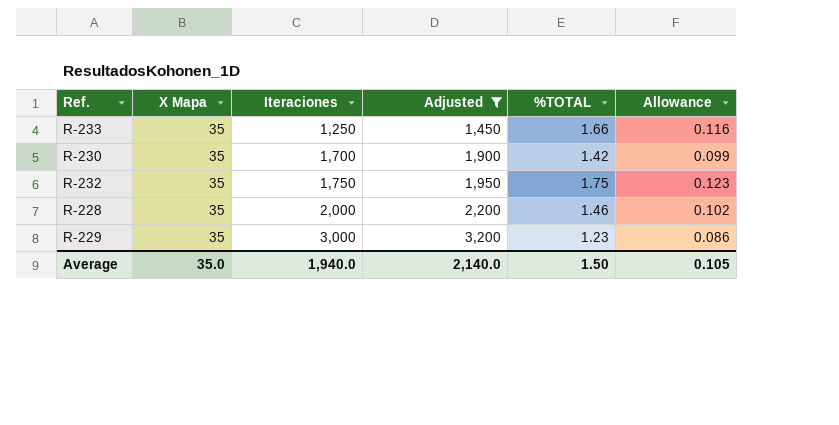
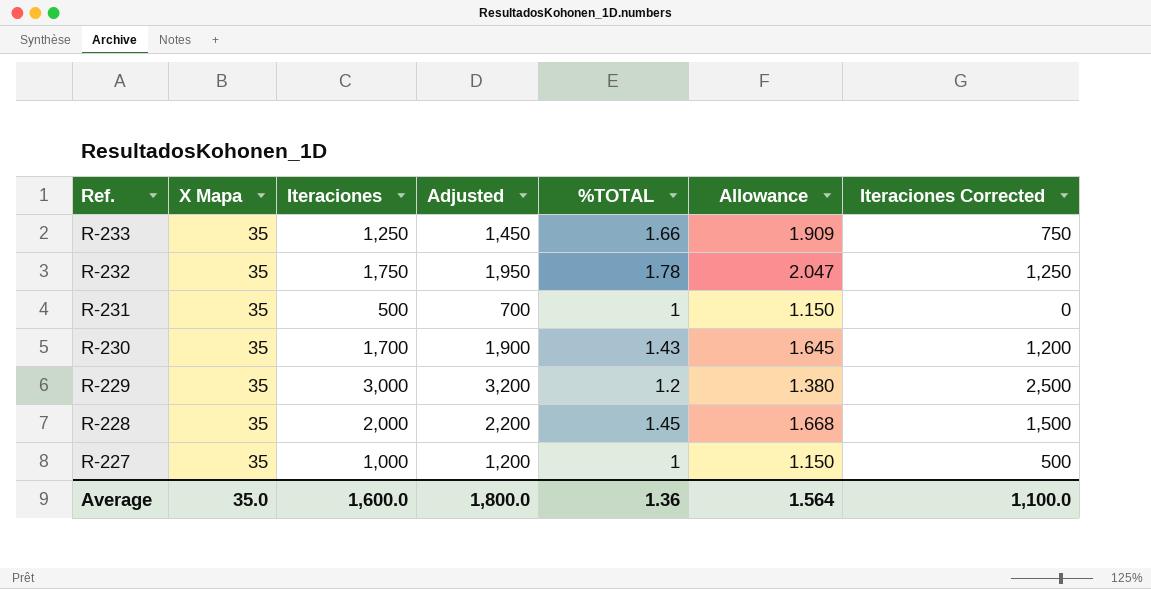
filter: Adjusted >= 1,450 -> none
row order: Iteraciones ascending -> Ref. descending
column Allowance | formula: [%TOTAL] * 0.07 -> [%TOTAL] * 1.15
column Iteraciones Corrected | formula: none -> [Iteraciones] - 500
R-232 | %TOTAL: 1.75 -> 1.78
R-230 | %TOTAL: 1.42 -> 1.43
R-229 | %TOTAL: 1.23 -> 1.2
R-228 | %TOTAL: 1.46 -> 1.45
Average | Iteraciones: 1,940.0 -> 1,600.0
Average | Adjusted: 2,140.0 -> 1,800.0
Average | %TOTAL: 1.50 -> 1.36
Average | Allowance: 0.105 -> 1.564

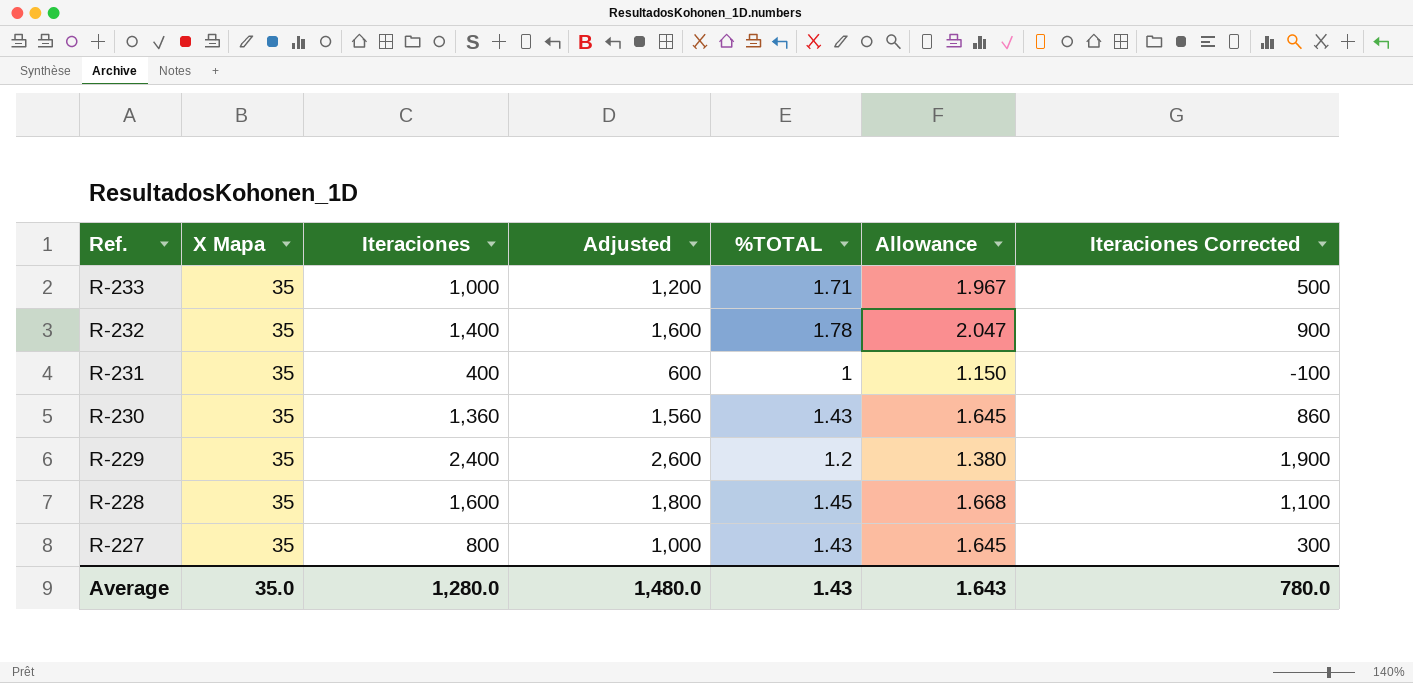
R-233 | Iteraciones: 1,250 -> 1,000
R-233 | Adjusted: 1,450 -> 1,200
R-233 | %TOTAL: 1.66 -> 1.71
R-233 | Allowance: 1.909 -> 1.967
R-233 | Iteraciones Corrected: 750 -> 500
R-232 | Iteraciones: 1,750 -> 1,400
R-232 | Adjusted: 1,950 -> 1,600
R-232 | Iteraciones Corrected: 1,250 -> 900
R-231 | Iteraciones: 500 -> 400
R-231 | Adjusted: 700 -> 600
R-231 | Iteraciones Corrected: 0 -> -100
R-230 | Iteraciones: 1,700 -> 1,360
R-230 | Adjusted: 1,900 -> 1,560
R-230 | Iteraciones Corrected: 1,200 -> 860
R-229 | Iteraciones: 3,000 -> 2,400
R-229 | Adjusted: 3,200 -> 2,600
R-229 | Iteraciones Corrected: 2,500 -> 1,900
R-228 | Iteraciones: 2,000 -> 1,600
R-228 | Adjusted: 2,200 -> 1,800
R-228 | Iteraciones Corrected: 1,500 -> 1,100
R-227 | Iteraciones: 1,000 -> 800
R-227 | Adjusted: 1,200 -> 1,000
R-227 | %TOTAL: 1 -> 1.43
R-227 | Allowance: 1.150 -> 1.645
R-227 | Iteraciones Corrected: 500 -> 300
Average | Iteraciones: 1,600.0 -> 1,280.0
Average | Adjusted: 1,800.0 -> 1,480.0
Average | %TOTAL: 1.36 -> 1.43
Average | Allowance: 1.564 -> 1.643
Average | Iteraciones Corrected: 1,100.0 -> 780.0

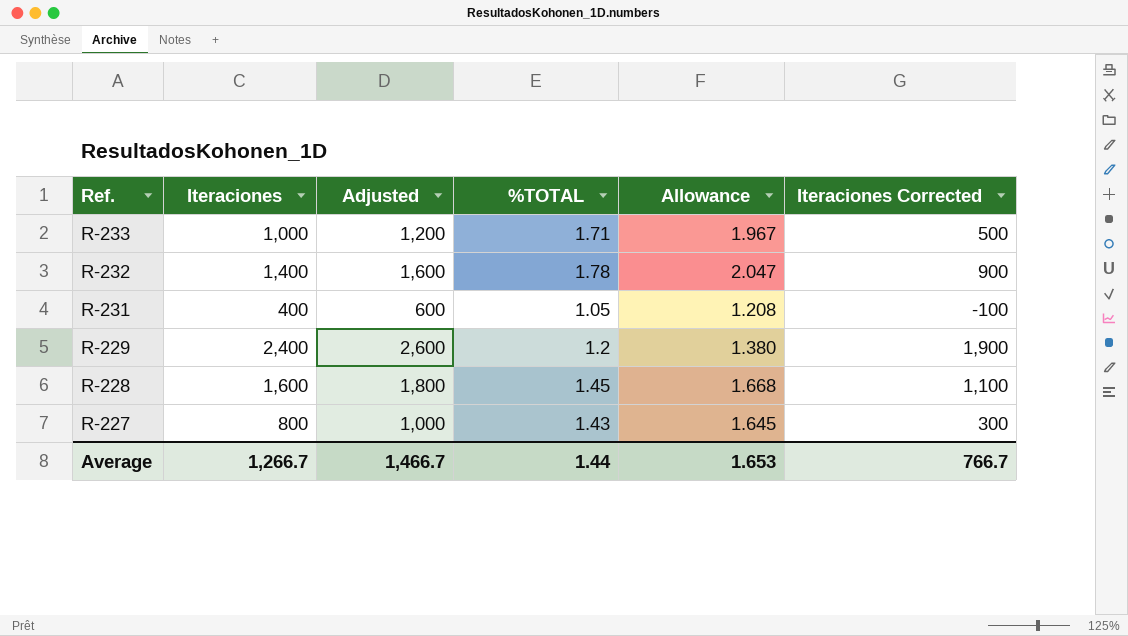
column X Mapa | position: 2 -> none
row R-230: 35 | 1,360 | 1,560 | 1.43 | 1.645 | 860 -> none
R-231 | %TOTAL: 1 -> 1.05
R-231 | Allowance: 1.150 -> 1.208
Average | Iteraciones: 1,280.0 -> 1,266.7
Average | Adjusted: 1,480.0 -> 1,466.7
Average | %TOTAL: 1.43 -> 1.44
Average | Allowance: 1.643 -> 1.653
Average | Iteraciones Corrected: 780.0 -> 766.7

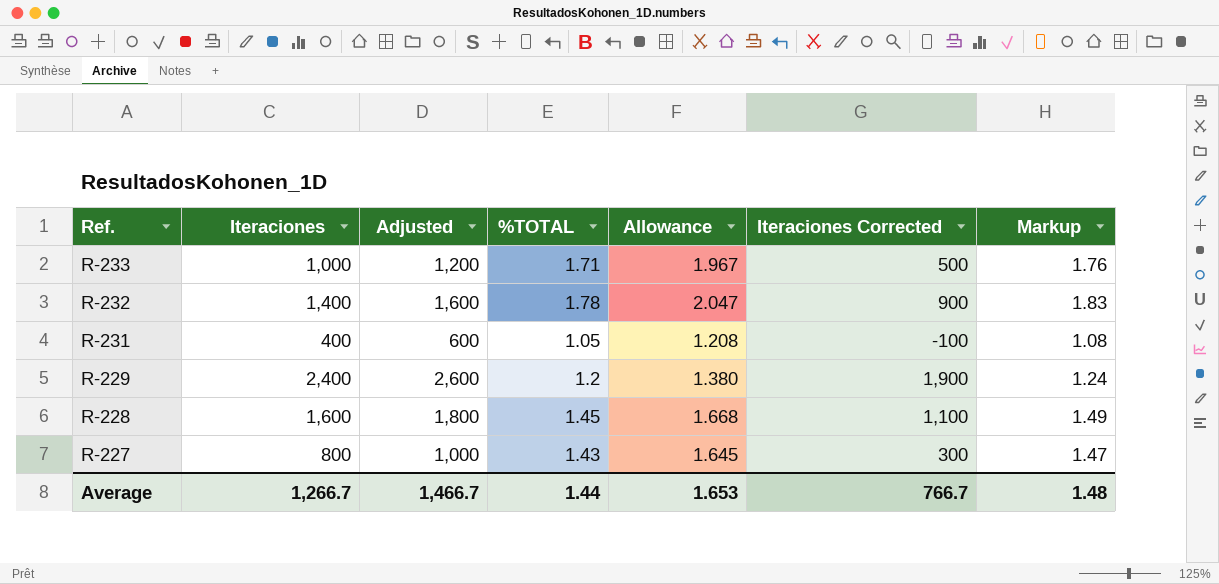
column Markup | formula: none -> [%TOTAL] * 1.03

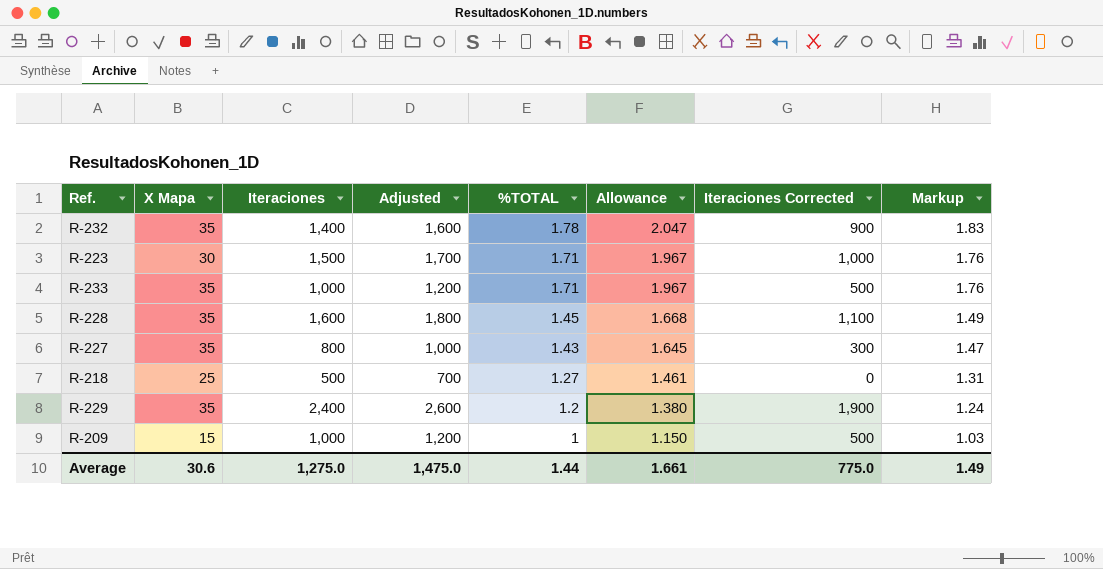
row order: Ref. descending -> %TOTAL descending
column X Mapa | position: none -> 2
row R-231: 400 | 600 | 1.05 | 1.208 | -100 | 1.08 -> none
row R-223: none -> 30 | 1,500 | 1,700 | 1.71 | 1.967 | 1,000 | 1.76
row R-218: none -> 25 | 500 | 700 | 1.27 | 1.461 | 0 | 1.31
row R-209: none -> 15 | 1,000 | 1,200 | 1 | 1.150 | 500 | 1.03
Average | Iteraciones: 1,266.7 -> 1,275.0
Average | Adjusted: 1,466.7 -> 1,475.0
Average | Allowance: 1.653 -> 1.661
Average | Iteraciones Corrected: 766.7 -> 775.0
Average | Markup: 1.48 -> 1.49

